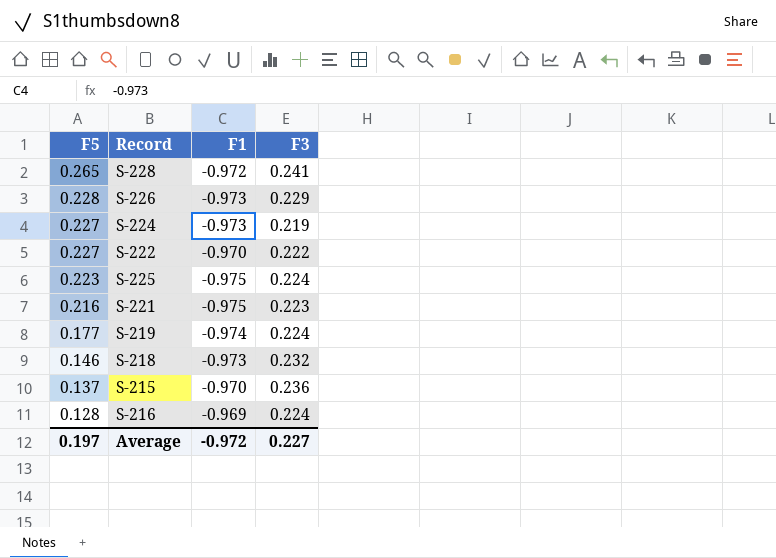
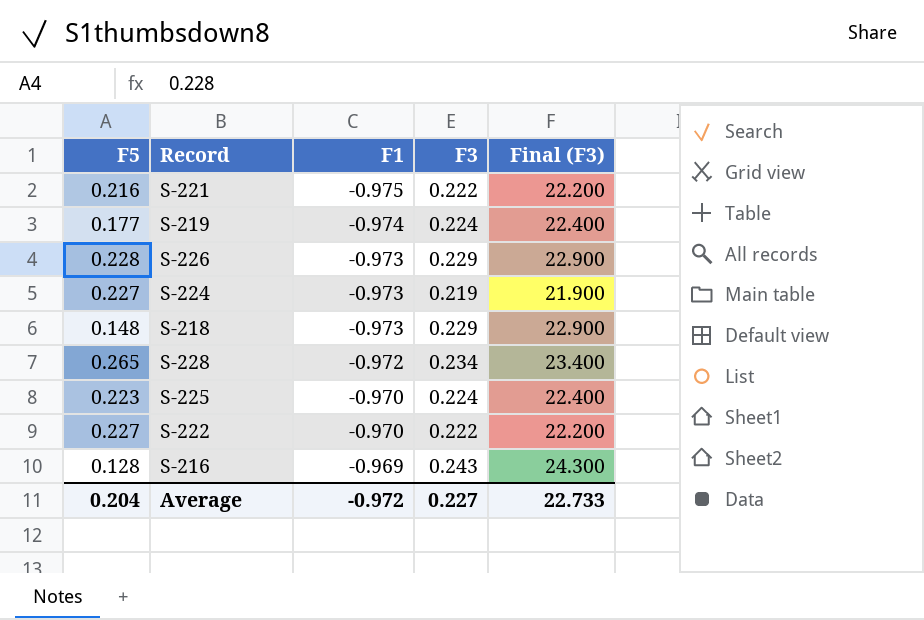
row order: F5 descending -> F1 ascending
column Final (F3) | formula: none -> [F3] * 100
row S-215: 0.137 | -0.970 | 0.236 -> none
S-221 | F3: 0.223 -> 0.222
S-218 | F5: 0.146 -> 0.148
S-218 | F3: 0.232 -> 0.229
S-228 | F3: 0.241 -> 0.234
S-225 | F1: -0.975 -> -0.970
S-216 | F3: 0.224 -> 0.243
Average | F5: 0.197 -> 0.204

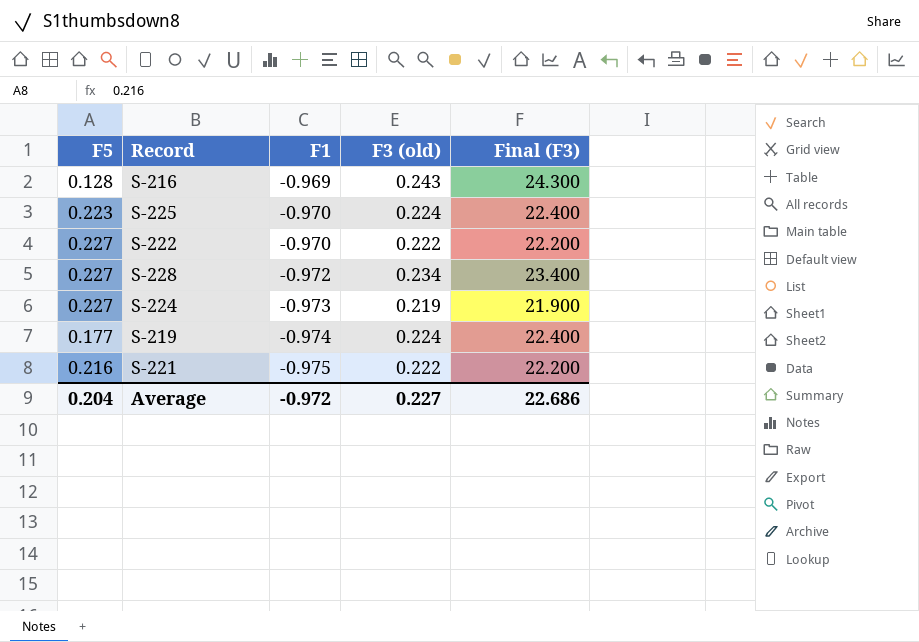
row order: F1 ascending -> F1 descending
column name: F3 -> F3 (old)
row S-226: 0.228 | -0.973 | 0.229 | 22.900 -> none
row S-218: 0.148 | -0.973 | 0.229 | 22.900 -> none
S-228 | F5: 0.265 -> 0.227
Average | Final (F3): 22.733 -> 22.686

